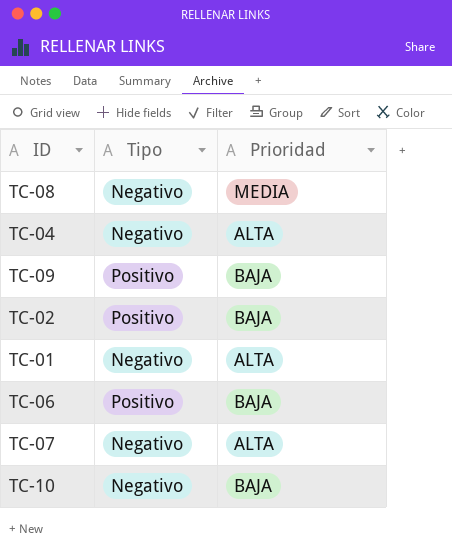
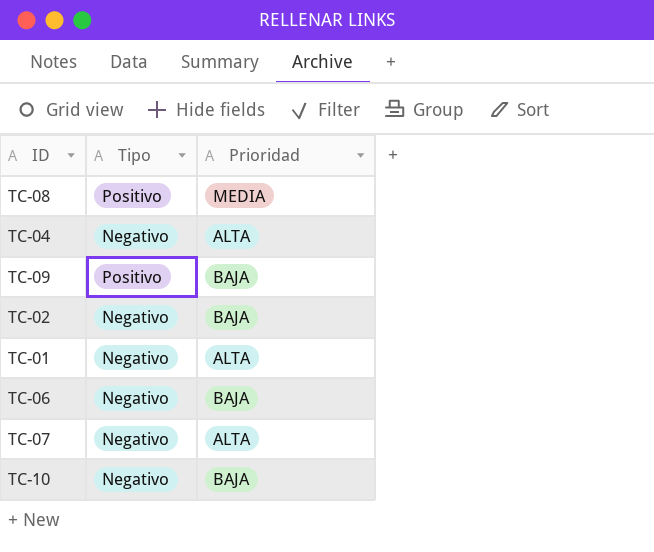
TC-08 | Tipo: Negativo -> Positivo
TC-02 | Tipo: Positivo -> Negativo
TC-06 | Tipo: Positivo -> Negativo

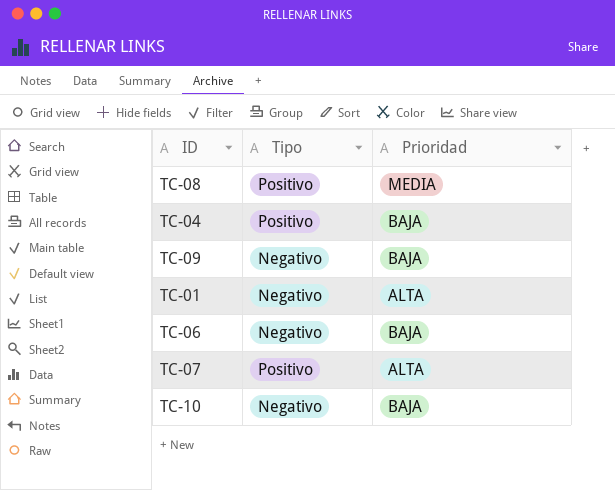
row TC-02: Negativo | BAJA -> none
TC-04 | Tipo: Negativo -> Positivo
TC-04 | Prioridad: ALTA -> BAJA
TC-09 | Tipo: Positivo -> Negativo
TC-07 | Tipo: Negativo -> Positivo

